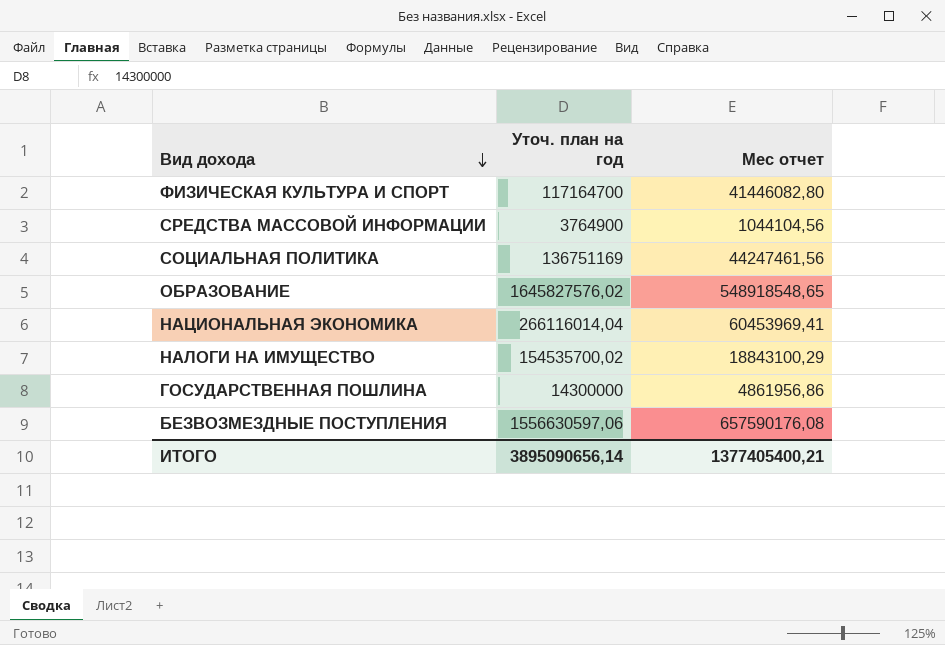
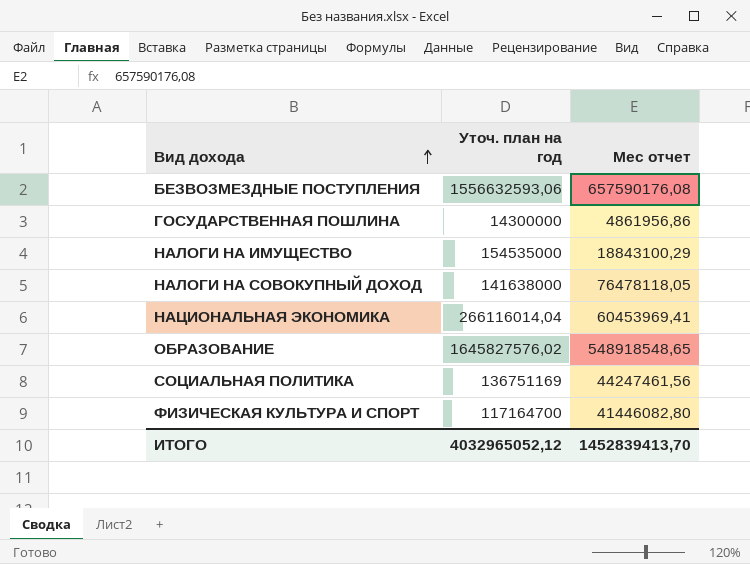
row order: Вид дохода descending -> Вид дохода ascending
row СРЕДСТВА МАССОВОЙ ИНФОРМАЦИИ: 3764900 | 1044104,56 -> none
БЕЗВОЗМЕЗДНЫЕ ПОСТУПЛЕНИЯ | Уточ. план на год: 1556630597,06 -> 1556632593,06
НАЛОГИ НА ИМУЩЕСТВО | Уточ. план на год: 154535700,02 -> 154535000
row НАЛОГИ НА СОВОКУПНЫЙ ДОХОД: none -> 141638000 | 76478118,05
ИТОГО | Уточ. план на год: 3895090656,14 -> 4032965052,12
ИТОГО | Мес отчет: 1377405400,21 -> 1452839413,70

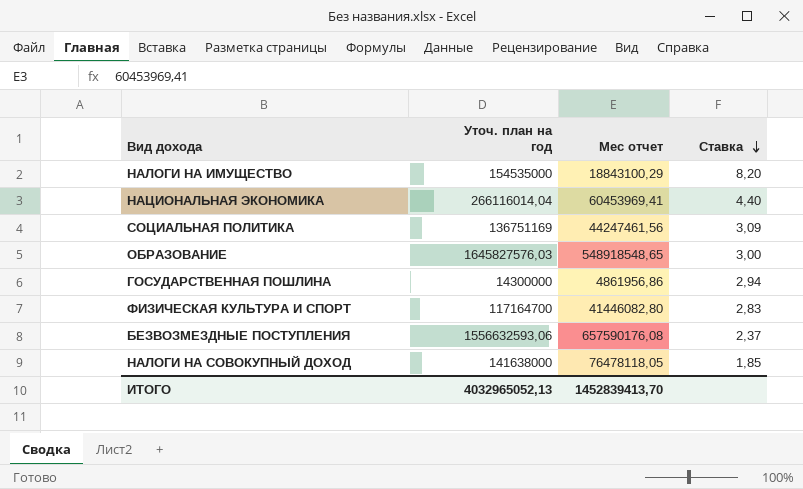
row order: Вид дохода ascending -> Ставка descending
column Ставка | formula: none -> [Уточ. план на год] / [Мес отчет]
ОБРАЗОВАНИЕ | Уточ. план на год: 1645827576,02 -> 1645827576,03
ИТОГО | Уточ. план на год: 4032965052,12 -> 4032965052,13

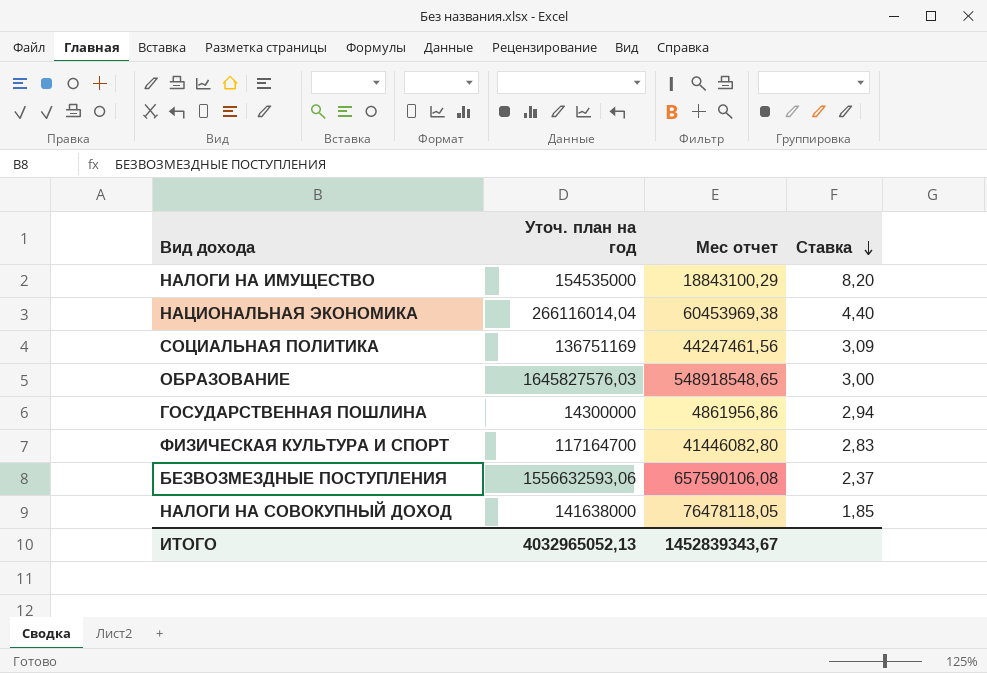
НАЦИОНАЛЬНАЯ ЭКОНОМИКА | Мес отчет: 60453969,41 -> 60453969,38
БЕЗВОЗМЕЗДНЫЕ ПОСТУПЛЕНИЯ | Мес отчет: 657590176,08 -> 657590106,08
ИТОГО | Мес отчет: 1452839413,70 -> 1452839343,67

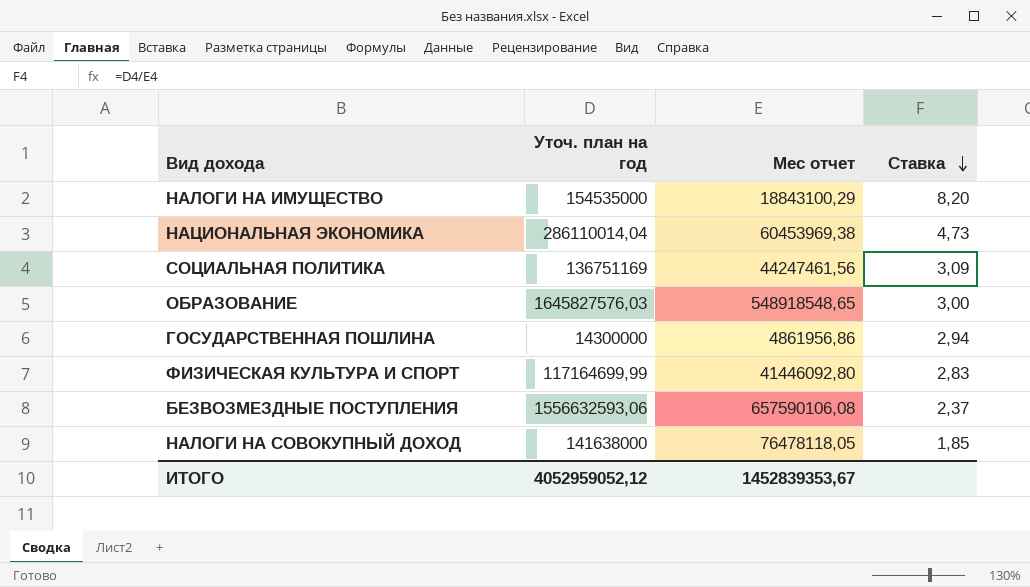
НАЦИОНАЛЬНАЯ ЭКОНОМИКА | Уточ. план на год: 266116014,04 -> 286110014,04
НАЦИОНАЛЬНАЯ ЭКОНОМИКА | Ставка: 4,40 -> 4,73
ФИЗИЧЕСКАЯ КУЛЬТУРА И СПОРТ | Уточ. план на год: 117164700 -> 117164699,99
ФИЗИЧЕСКАЯ КУЛЬТУРА И СПОРТ | Мес отчет: 41446082,80 -> 41446092,80
ИТОГО | Уточ. план на год: 4032965052,13 -> 4052959052,12
ИТОГО | Мес отчет: 1452839343,67 -> 1452839353,67

